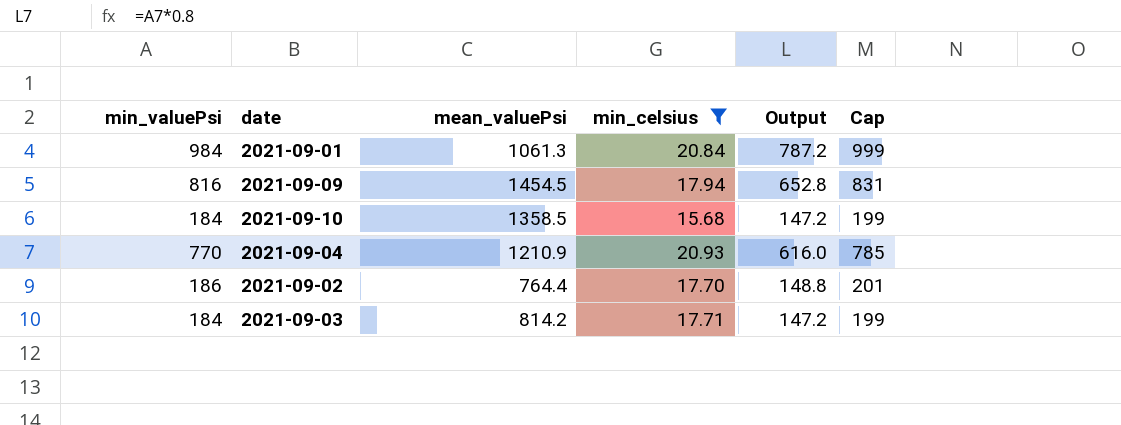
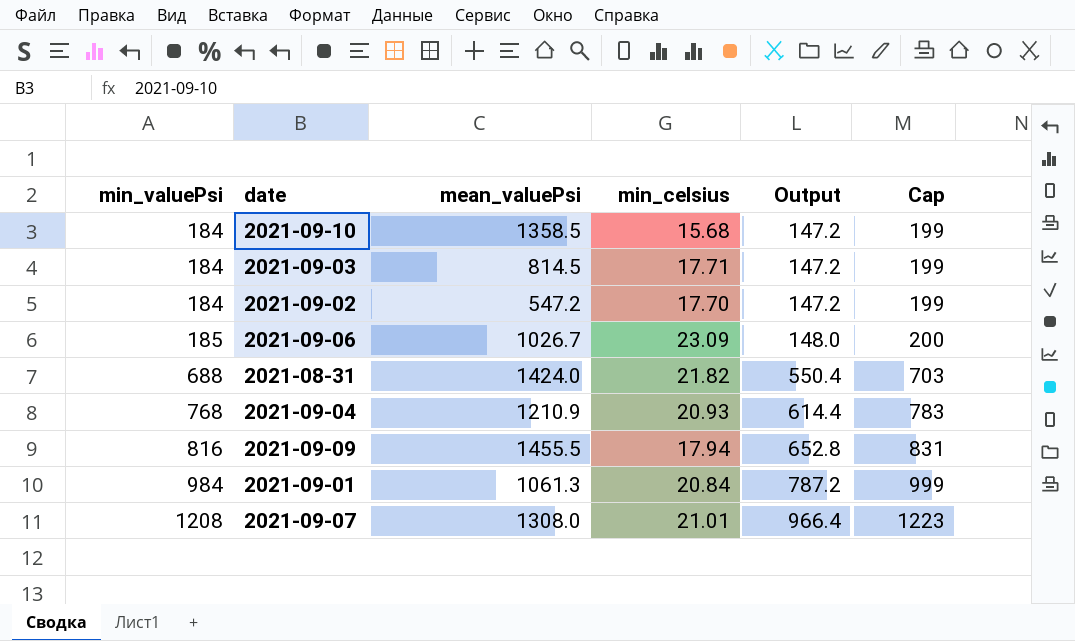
filter: min_celsius <= 20.93 -> none
row order: none -> min_valuePsi ascending
2021-09-03 | mean_valuePsi: 814.2 -> 814.5
2021-09-02 | min_valuePsi: 186 -> 184
2021-09-02 | mean_valuePsi: 764.4 -> 547.2
2021-09-02 | Output: 148.8 -> 147.2
2021-09-02 | Cap: 201 -> 199
2021-09-04 | min_valuePsi: 770 -> 768
2021-09-04 | Output: 616.0 -> 614.4
2021-09-04 | Cap: 785 -> 783
2021-09-09 | mean_valuePsi: 1454.5 -> 1455.5

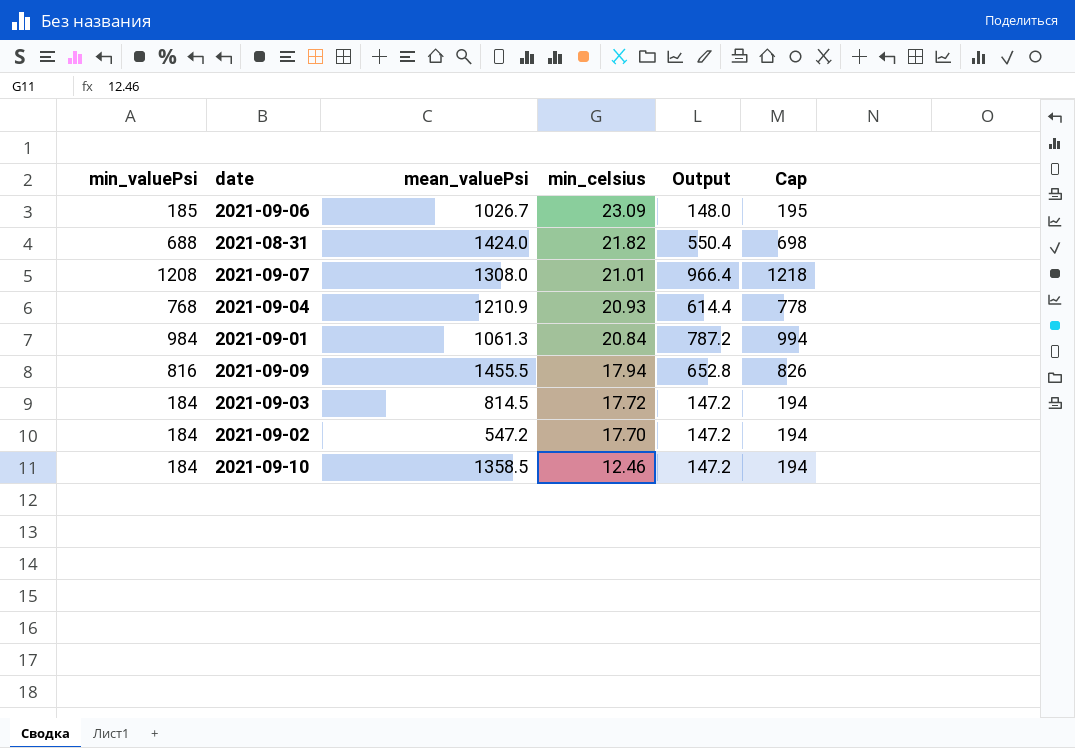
row order: min_valuePsi ascending -> min_celsius descending
column Cap | formula: [min_valuePsi] + 15 -> [min_valuePsi] + 10
2021-09-03 | min_celsius: 17.71 -> 17.72
2021-09-10 | min_celsius: 15.68 -> 12.46

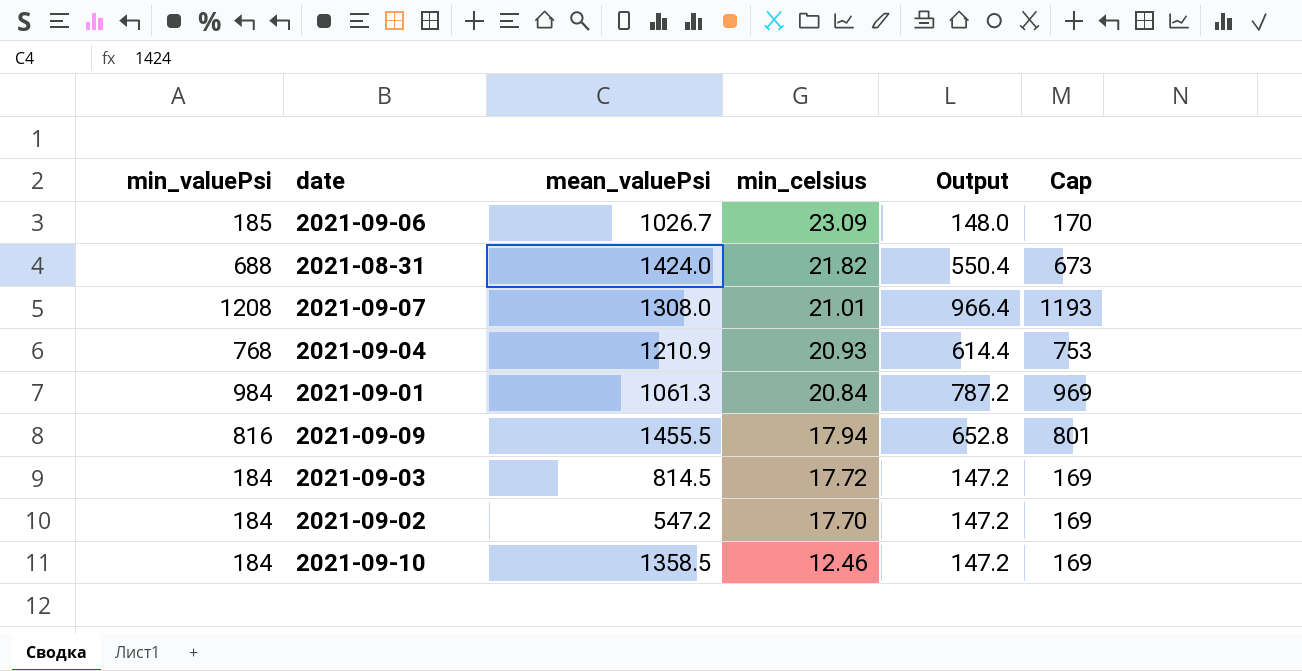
column Cap | formula: [min_valuePsi] + 10 -> [min_valuePsi] - 15

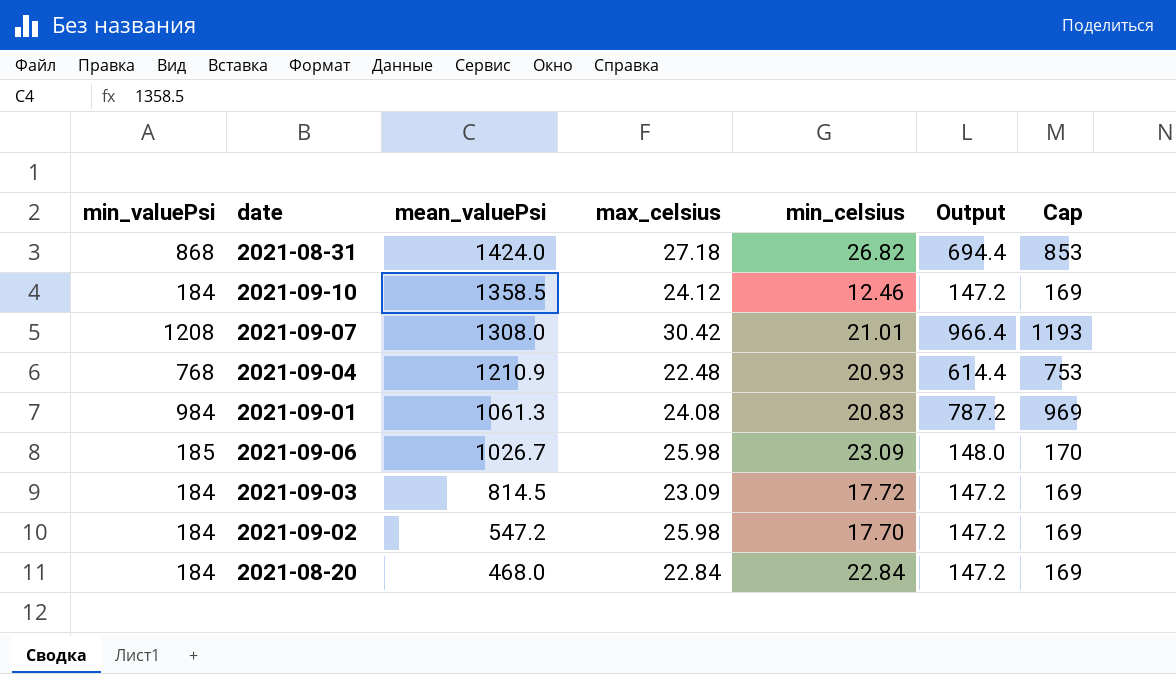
row order: min_celsius descending -> mean_valuePsi descending
column max_celsius | position: none -> 4
row 2021-09-09: 816 | 1455.5 | 17.94 | 652.8 | 801 -> none
2021-08-31 | min_valuePsi: 688 -> 868
2021-08-31 | min_celsius: 21.82 -> 26.82
2021-08-31 | Output: 550.4 -> 694.4
2021-08-31 | Cap: 673 -> 853
2021-09-01 | min_celsius: 20.84 -> 20.83
row 2021-08-20: none -> 184 | 468.0 | 22.84 | 22.84 | 147.2 | 169

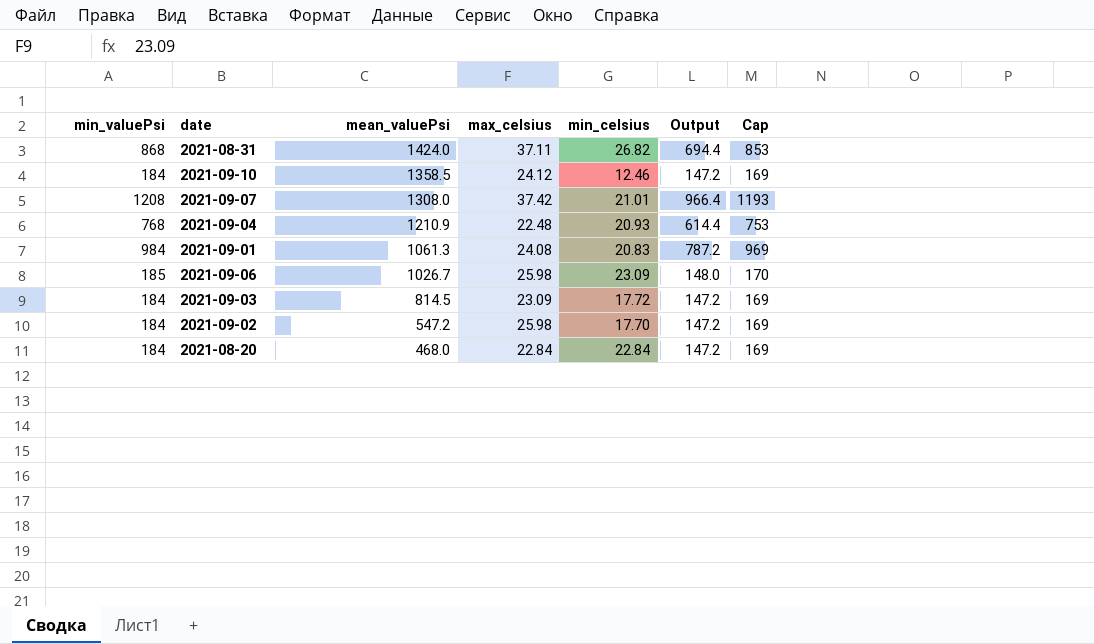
2021-08-31 | max_celsius: 27.18 -> 37.11
2021-09-07 | max_celsius: 30.42 -> 37.42

